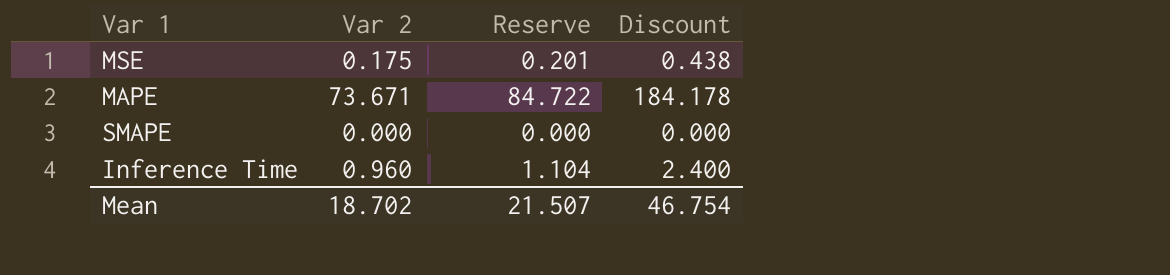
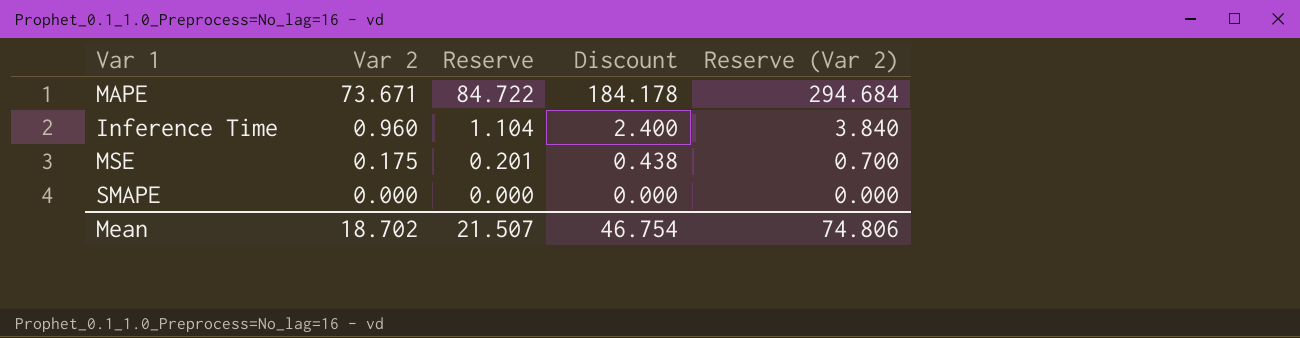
row order: none -> Var 2 descending
column Reserve (Var 2) | formula: none -> [Var 2] * 4

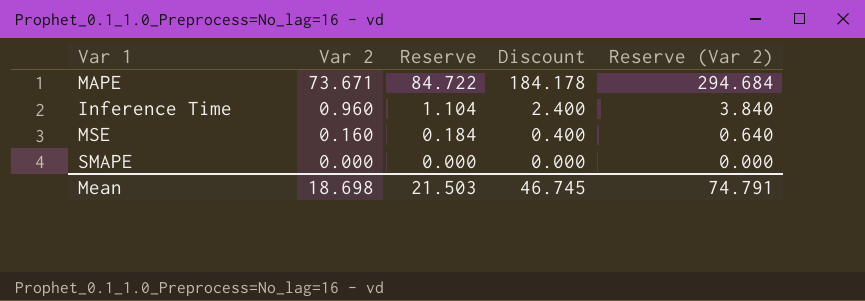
MSE | Var 2: 0.175 -> 0.160
MSE | Reserve: 0.201 -> 0.184
MSE | Discount: 0.438 -> 0.400
MSE | Reserve (Var 2): 0.700 -> 0.640
Mean | Var 2: 18.702 -> 18.698
Mean | Reserve: 21.507 -> 21.503
Mean | Discount: 46.754 -> 46.745
Mean | Reserve (Var 2): 74.806 -> 74.791

